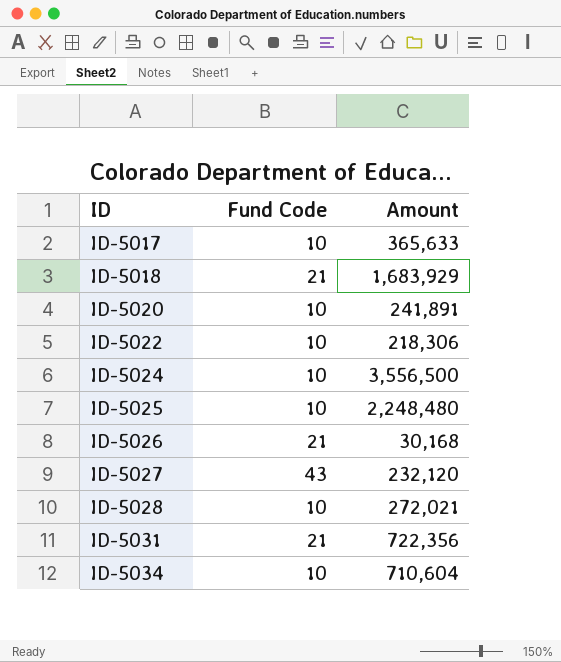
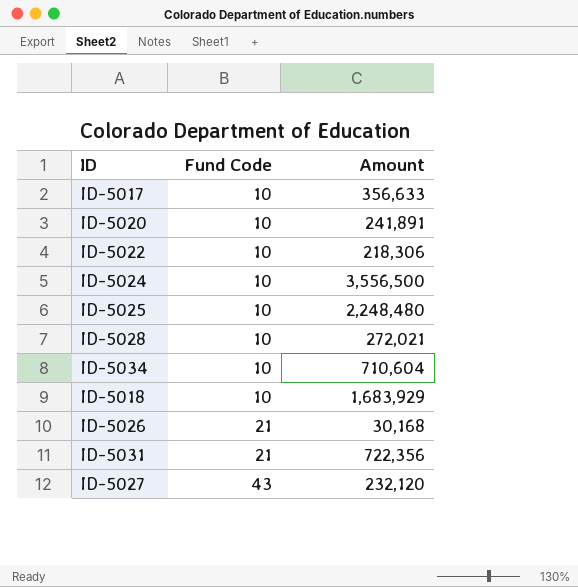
row order: ID ascending -> Fund Code ascending
ID-5017 | Amount: 365,633 -> 356,633
ID-5018 | Fund Code: 21 -> 10

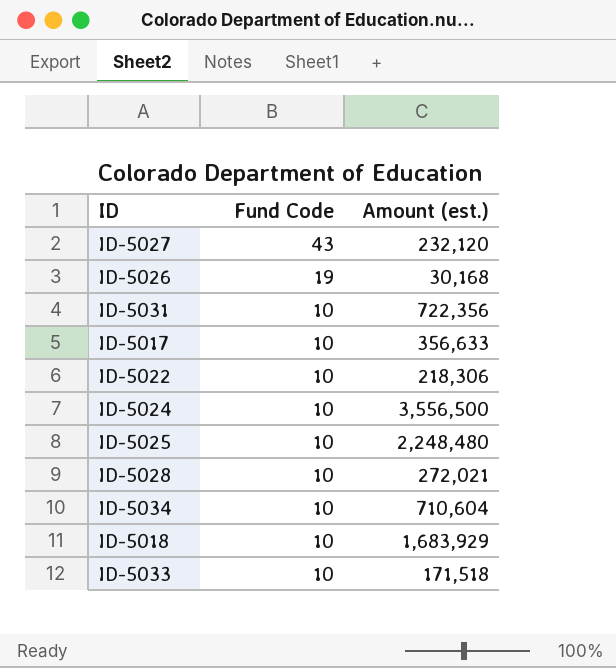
row order: Fund Code ascending -> Fund Code descending
column name: Amount -> Amount (est.)
row ID-5020: 10 | 241,891 -> none
ID-5026 | Fund Code: 21 -> 19
ID-5031 | Fund Code: 21 -> 10
row ID-5033: none -> 10 | 171,518

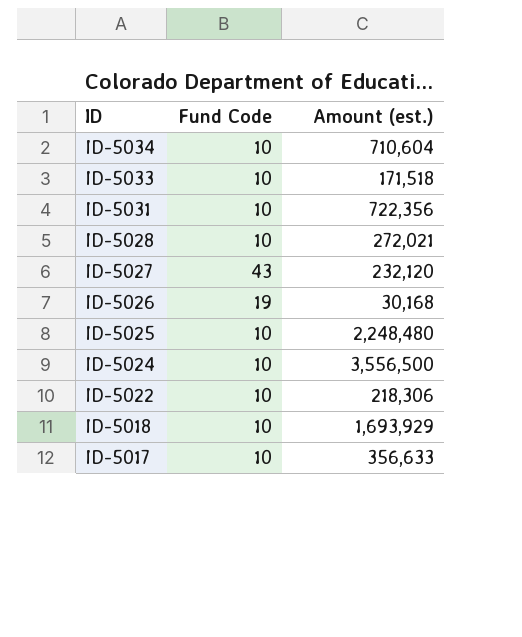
row order: Fund Code descending -> ID descending
ID-5018 | Amount (est.): 1,683,929 -> 1,693,929

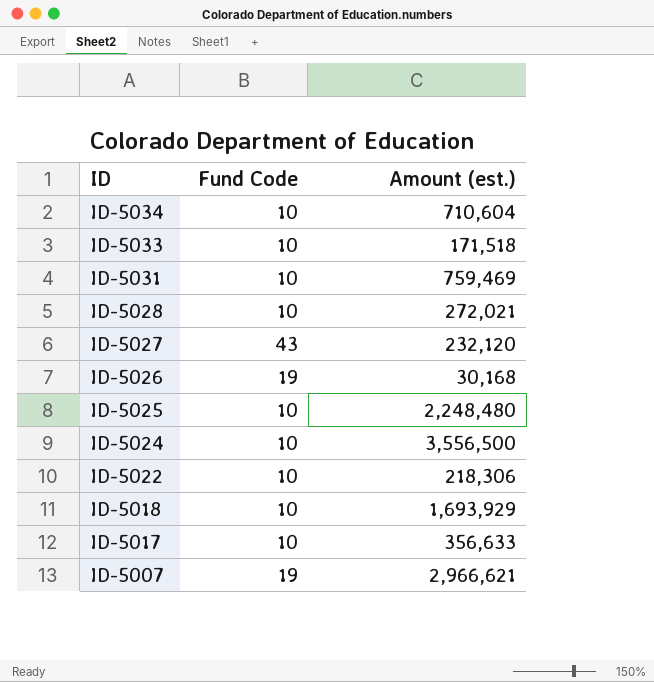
ID-5031 | Amount (est.): 722,356 -> 759,469
row ID-5007: none -> 19 | 2,966,621

